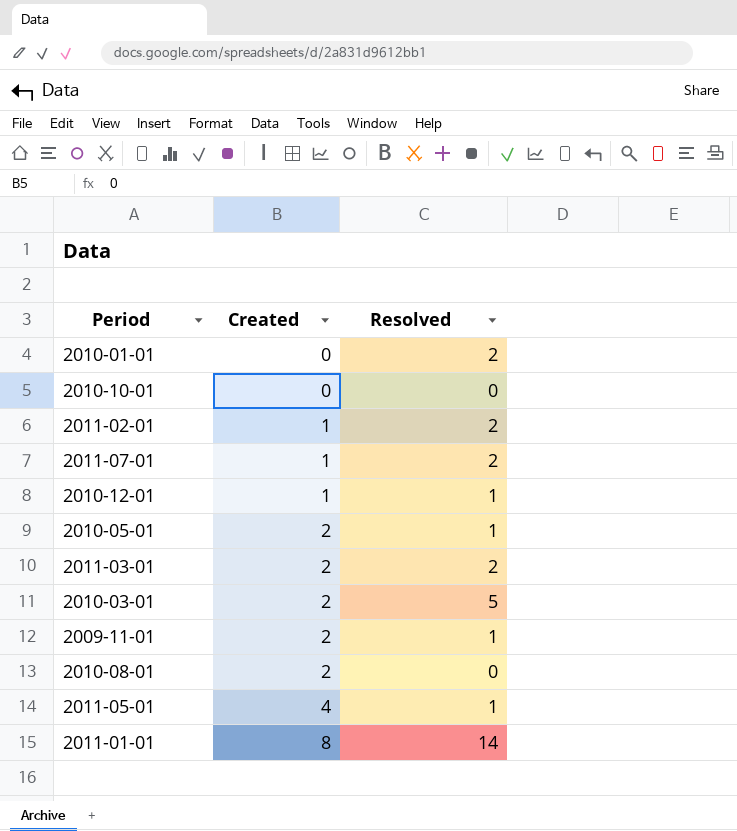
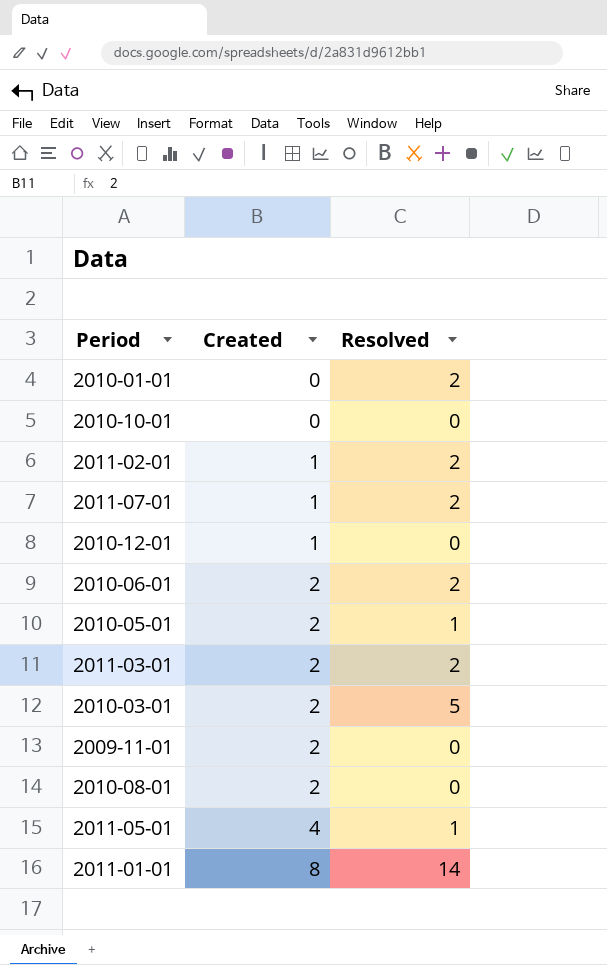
2010-12-01 | Resolved: 1 -> 0
row 2010-06-01: none -> 2 | 2
2009-11-01 | Resolved: 1 -> 0

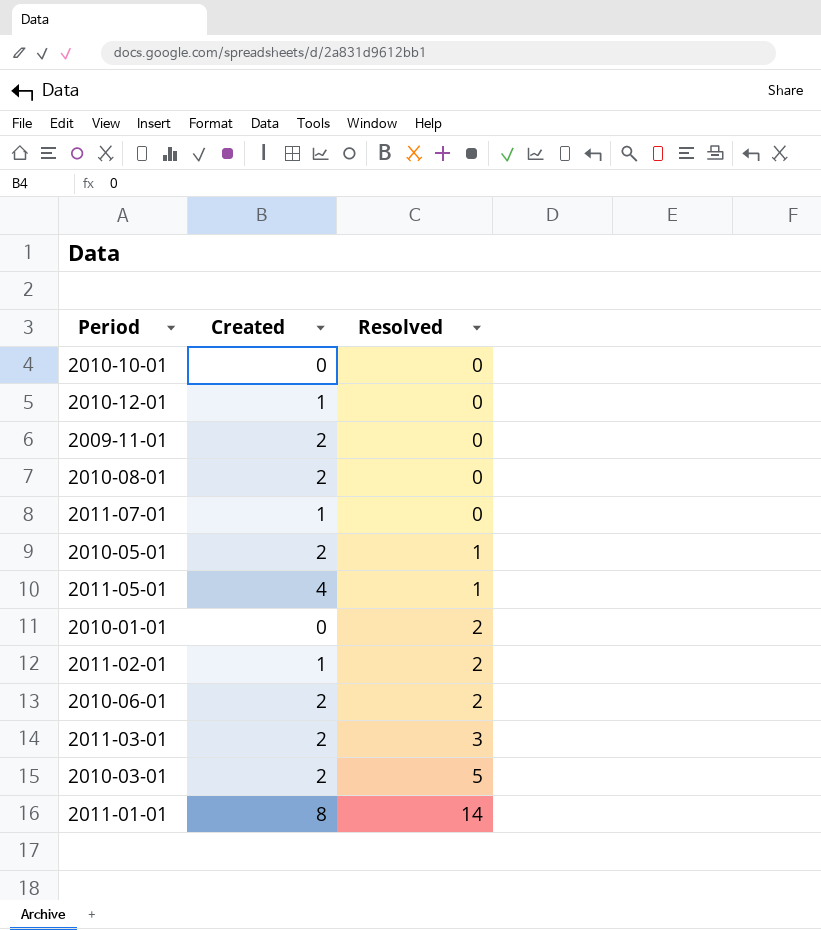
row order: Created ascending -> Resolved ascending
2011-07-01 | Resolved: 2 -> 0
2011-03-01 | Resolved: 2 -> 3

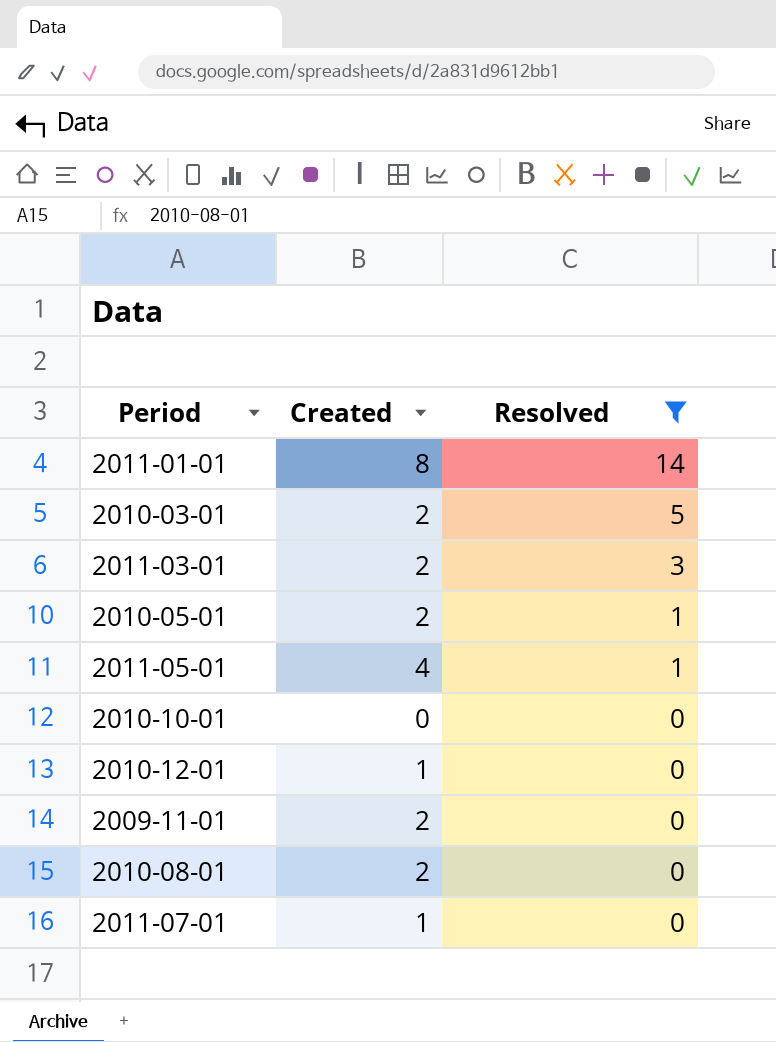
filter: none -> Resolved != 2
row order: Resolved ascending -> Resolved descending

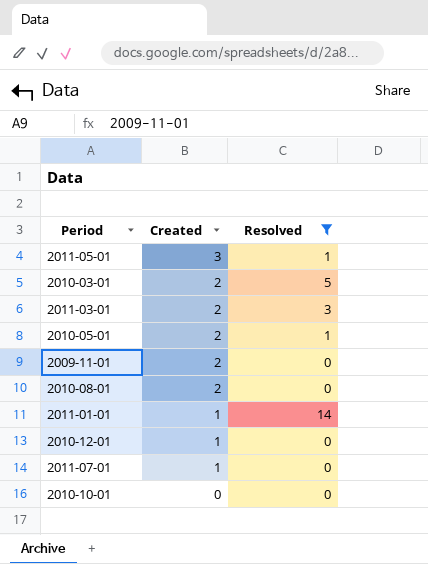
row order: Resolved descending -> Created descending
2011-05-01 | Created: 4 -> 3
2011-01-01 | Created: 8 -> 1

